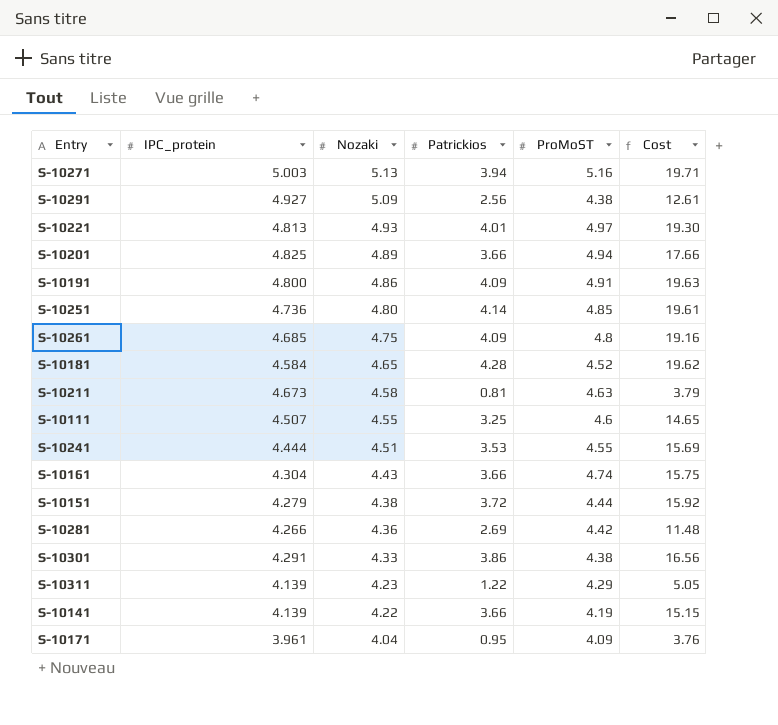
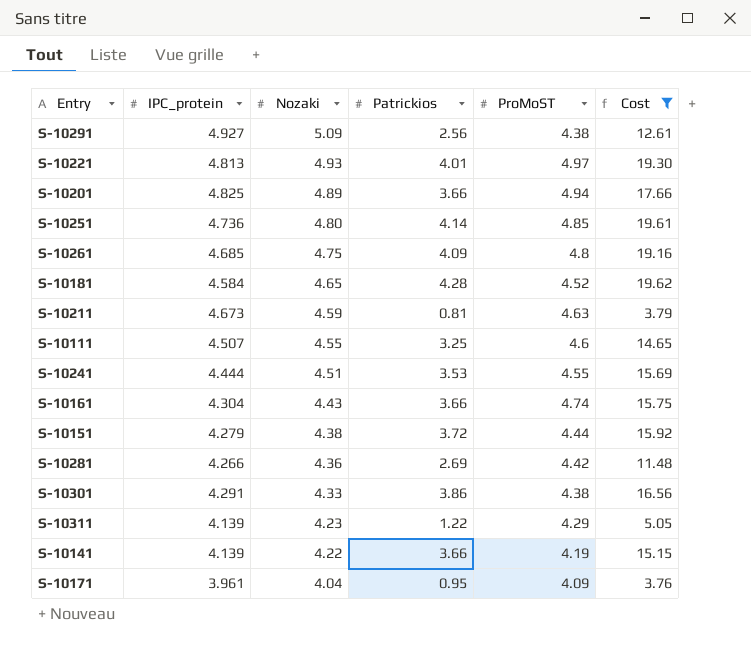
filter: none -> Cost <= 19.62
S-10211 | Nozaki: 4.58 -> 4.59

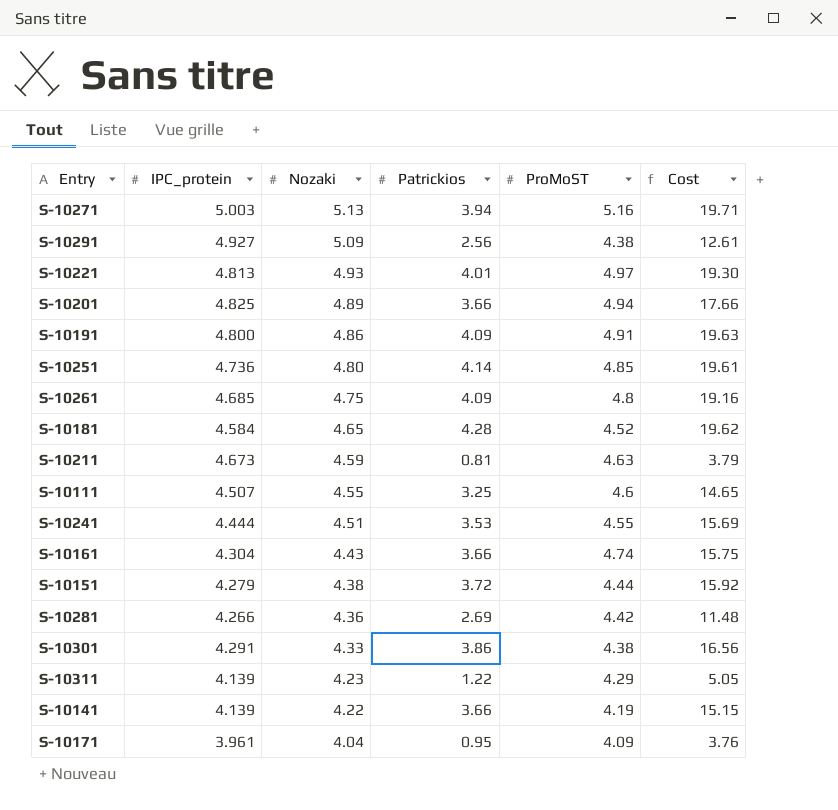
filter: Cost <= 19.62 -> none

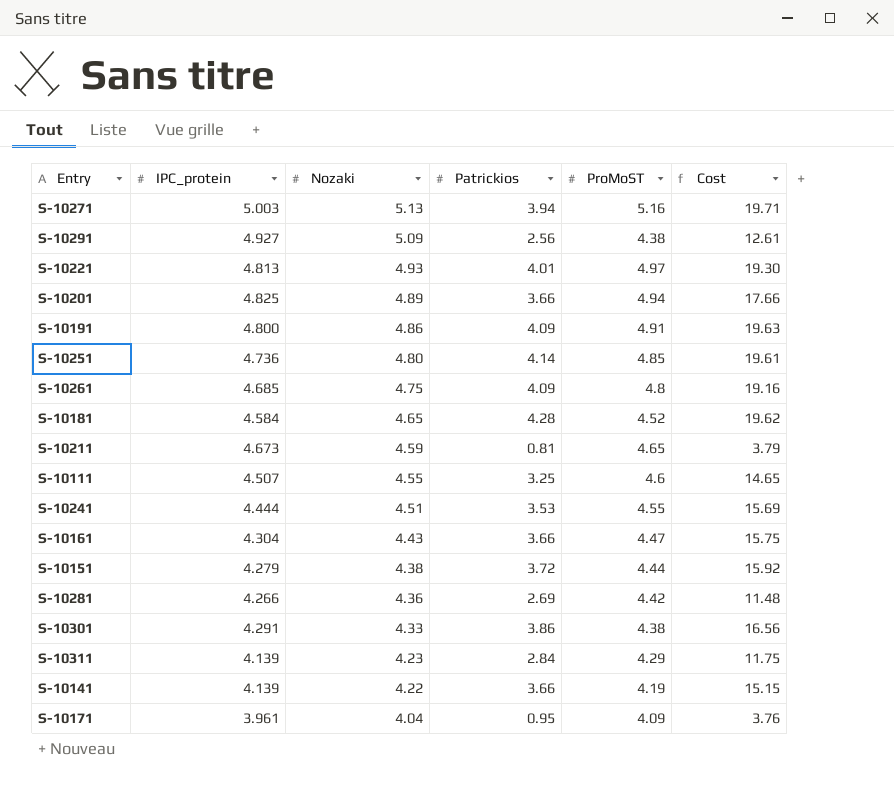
S-10211 | ProMoST: 4.63 -> 4.65
S-10161 | ProMoST: 4.74 -> 4.47
S-10311 | Patrickios: 1.22 -> 2.84
S-10311 | Cost: 5.05 -> 11.75

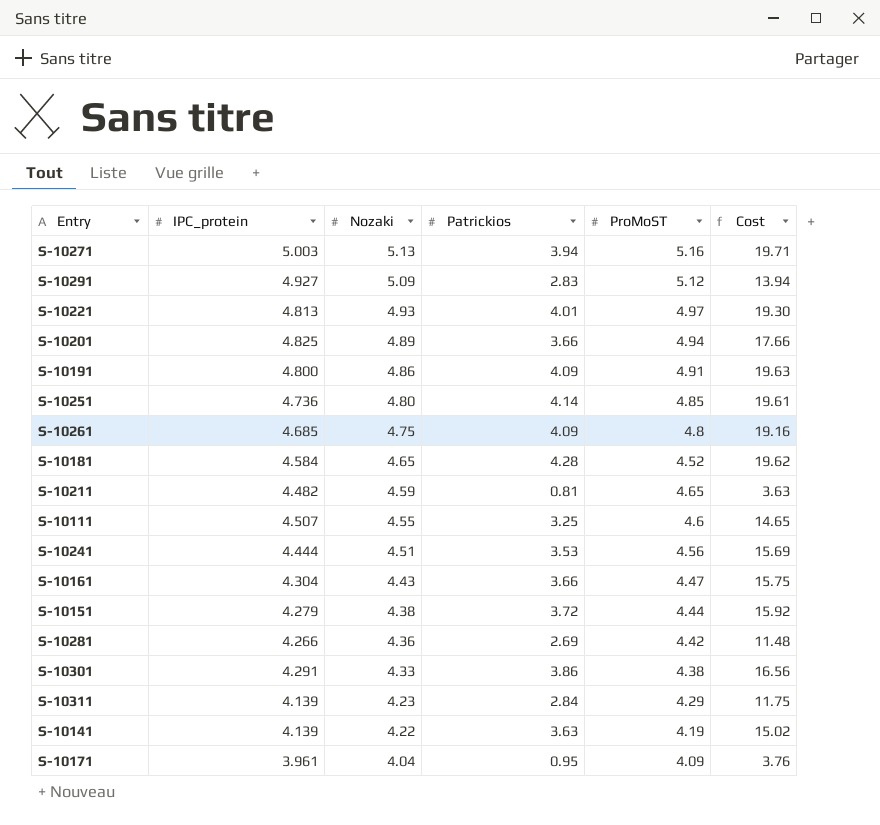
S-10291 | Patrickios: 2.56 -> 2.83
S-10291 | ProMoST: 4.38 -> 5.12
S-10291 | Cost: 12.61 -> 13.94
S-10211 | IPC_protein: 4.673 -> 4.482
S-10211 | Cost: 3.79 -> 3.63
S-10241 | ProMoST: 4.55 -> 4.56
S-10141 | Patrickios: 3.66 -> 3.63
S-10141 | Cost: 15.15 -> 15.02

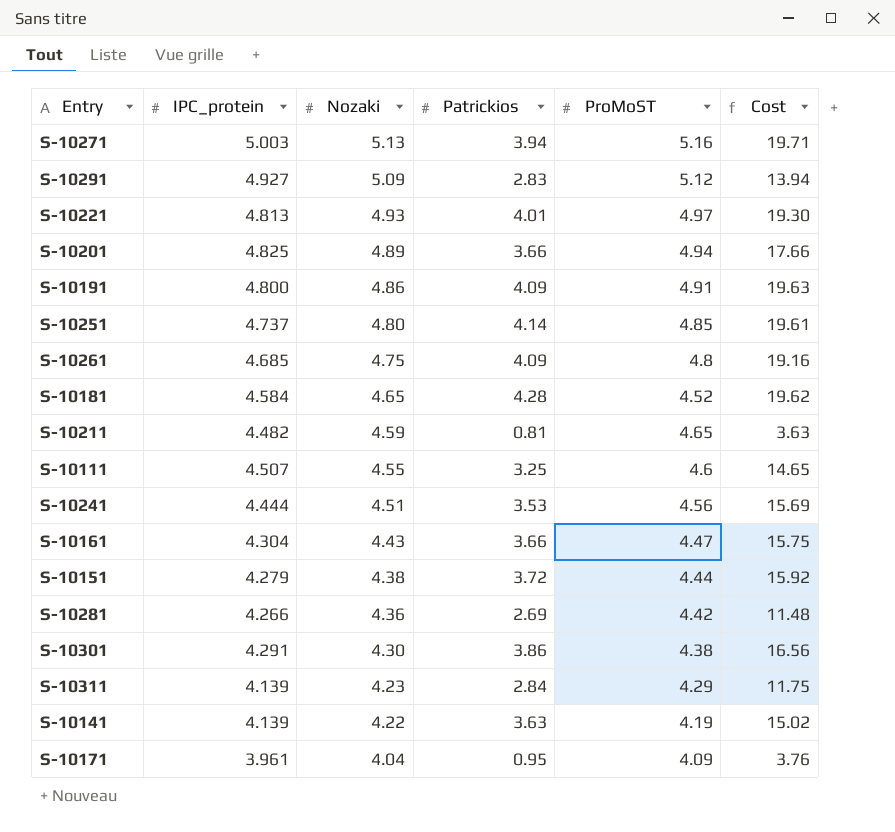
S-10251 | IPC_protein: 4.736 -> 4.737
S-10301 | Nozaki: 4.33 -> 4.30

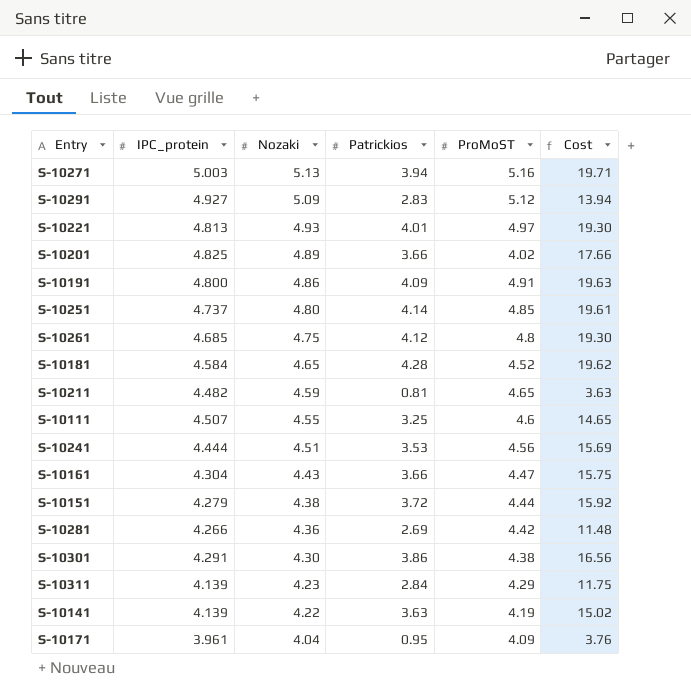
S-10201 | ProMoST: 4.94 -> 4.02
S-10261 | Patrickios: 4.09 -> 4.12
S-10261 | Cost: 19.16 -> 19.30

